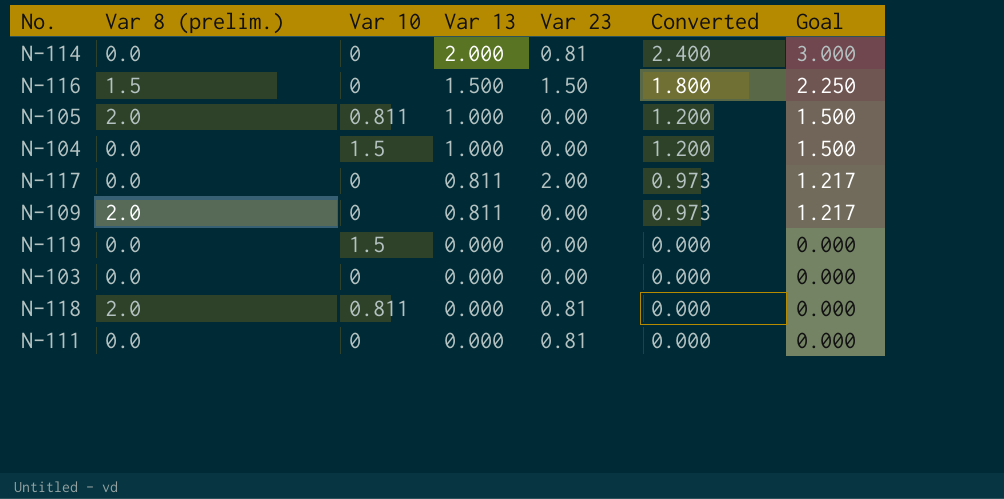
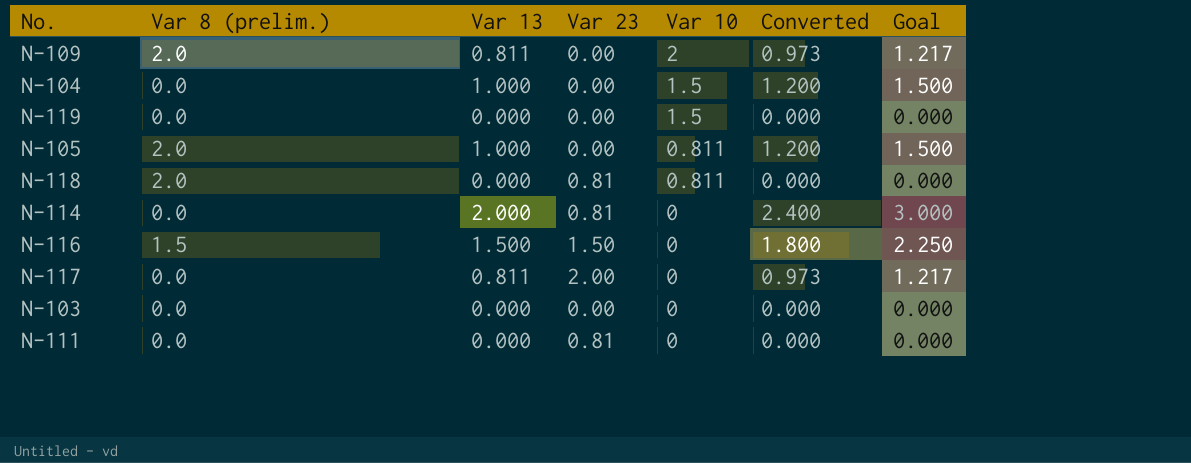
row order: Var 13 descending -> Var 10 descending
column Var 10 | position: 3 -> 5
N-109 | Var 10: 0 -> 2

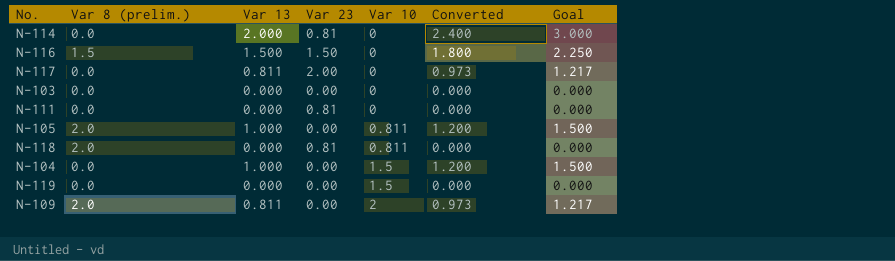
row order: Var 10 descending -> Var 10 ascending

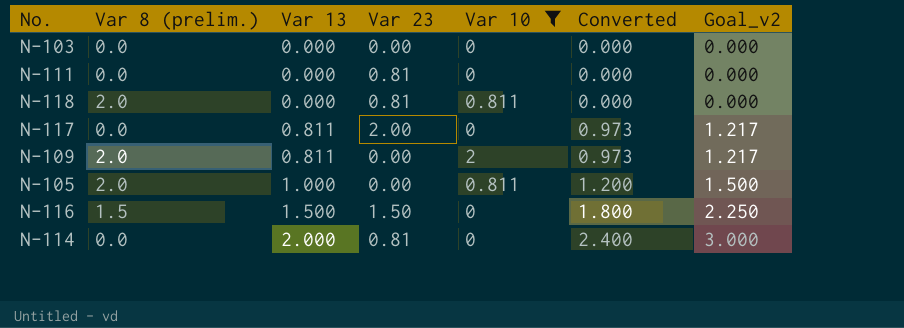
filter: none -> Var 10 != 1.5
row order: Var 10 ascending -> Var 13 ascending
column name: Goal -> Goal_v2

